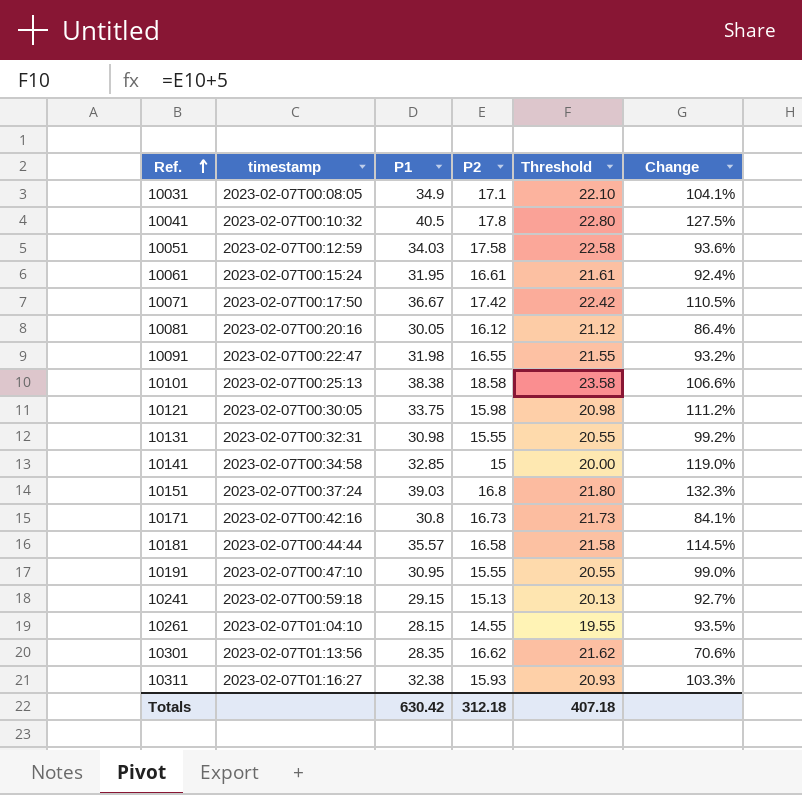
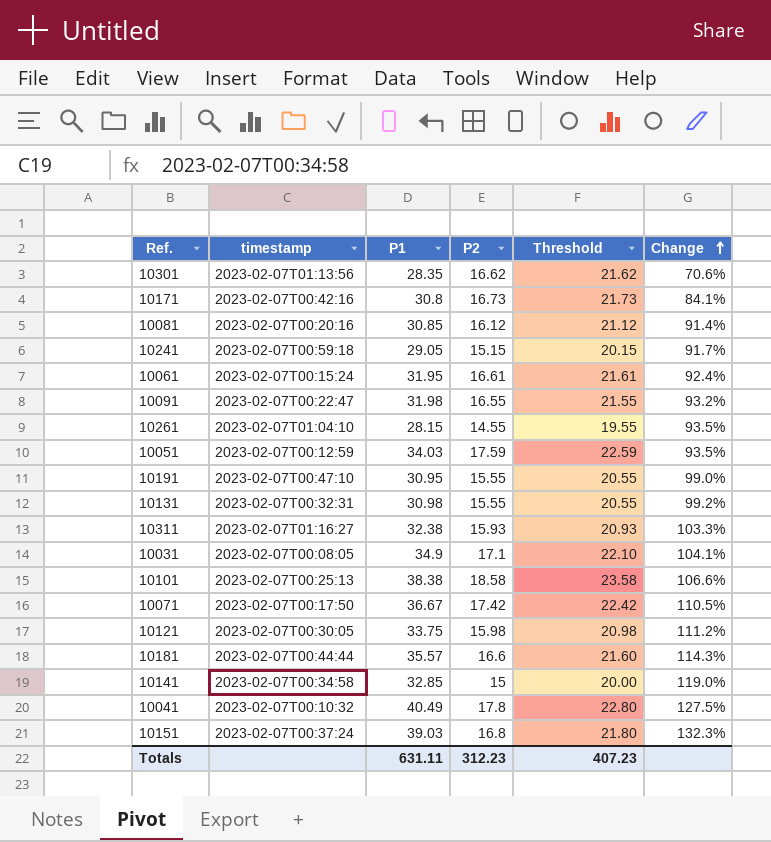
row order: Ref. ascending -> Change ascending
10081 | P1: 30.05 -> 30.85
10081 | Change: 86.4% -> 91.4%
10241 | P1: 29.15 -> 29.05
10241 | P2: 15.13 -> 15.15
10241 | Threshold: 20.13 -> 20.15
10241 | Change: 92.7% -> 91.7%
10051 | P2: 17.58 -> 17.59
10051 | Threshold: 22.58 -> 22.59
10051 | Change: 93.6% -> 93.5%
10181 | P2: 16.58 -> 16.6
10181 | Threshold: 21.58 -> 21.60
10181 | Change: 114.5% -> 114.3%
10041 | P1: 40.5 -> 40.49
Totals | P1: 630.42 -> 631.11
Totals | P2: 312.18 -> 312.23
Totals | Threshold: 407.18 -> 407.23

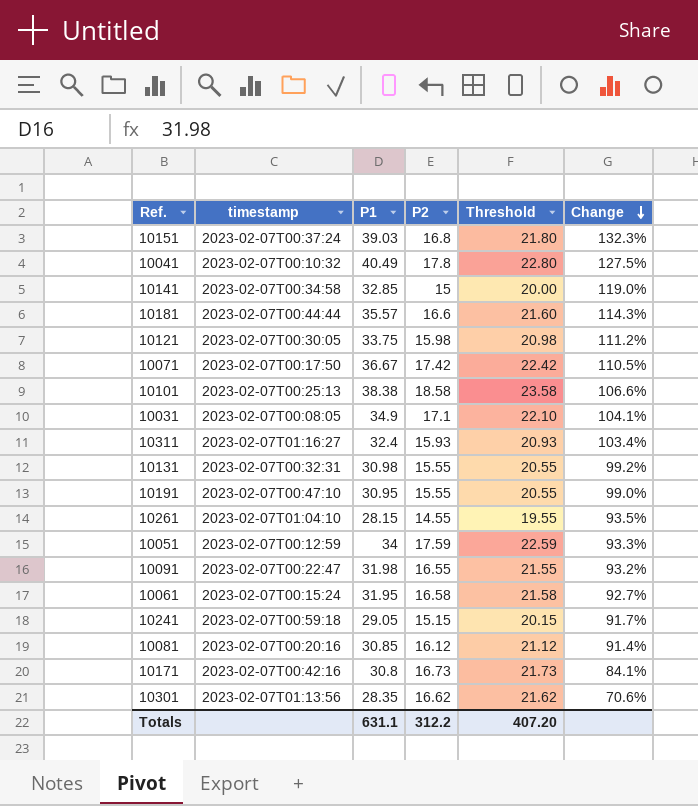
row order: Change ascending -> Change descending
10311 | P1: 32.38 -> 32.4
10311 | Change: 103.3% -> 103.4%
10051 | P1: 34.03 -> 34
10051 | Change: 93.5% -> 93.3%
10061 | P2: 16.61 -> 16.58
10061 | Threshold: 21.61 -> 21.58
10061 | Change: 92.4% -> 92.7%
Totals | P1: 631.11 -> 631.1
Totals | P2: 312.23 -> 312.2
Totals | Threshold: 407.23 -> 407.20

